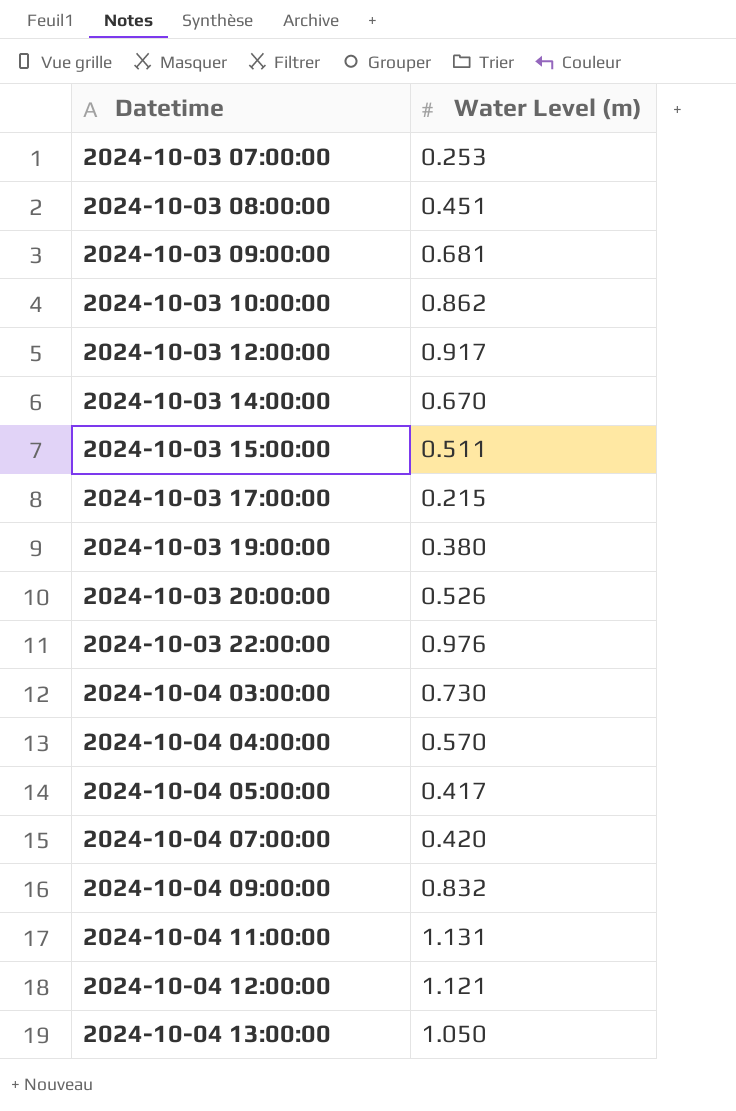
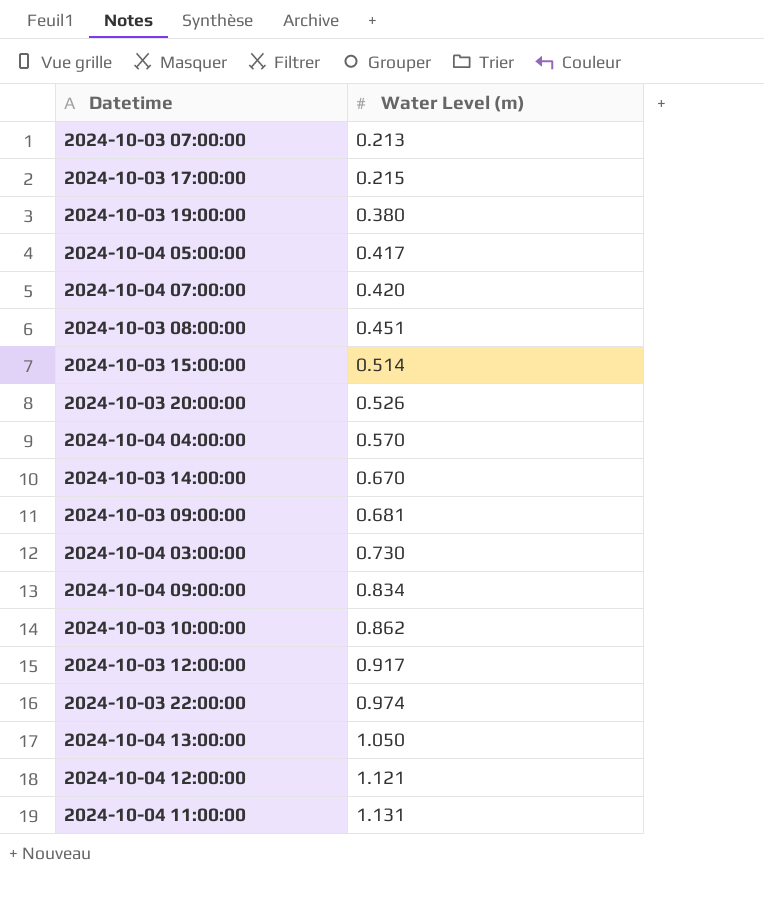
row order: Datetime ascending -> Water Level (m) ascending
2024-10-03 07:00:00 | Water Level (m): 0.253 -> 0.213
2024-10-03 15:00:00 | Water Level (m): 0.511 -> 0.514
2024-10-04 09:00:00 | Water Level (m): 0.832 -> 0.834
2024-10-03 22:00:00 | Water Level (m): 0.976 -> 0.974

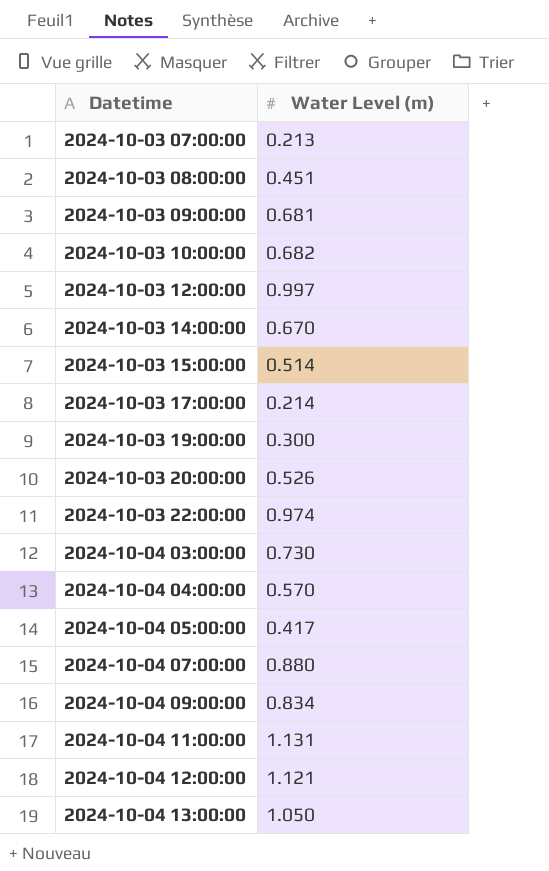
row order: Water Level (m) ascending -> Datetime ascending
2024-10-03 10:00:00 | Water Level (m): 0.862 -> 0.682
2024-10-03 12:00:00 | Water Level (m): 0.917 -> 0.997
2024-10-03 17:00:00 | Water Level (m): 0.215 -> 0.214
2024-10-03 19:00:00 | Water Level (m): 0.380 -> 0.300
2024-10-04 07:00:00 | Water Level (m): 0.420 -> 0.880

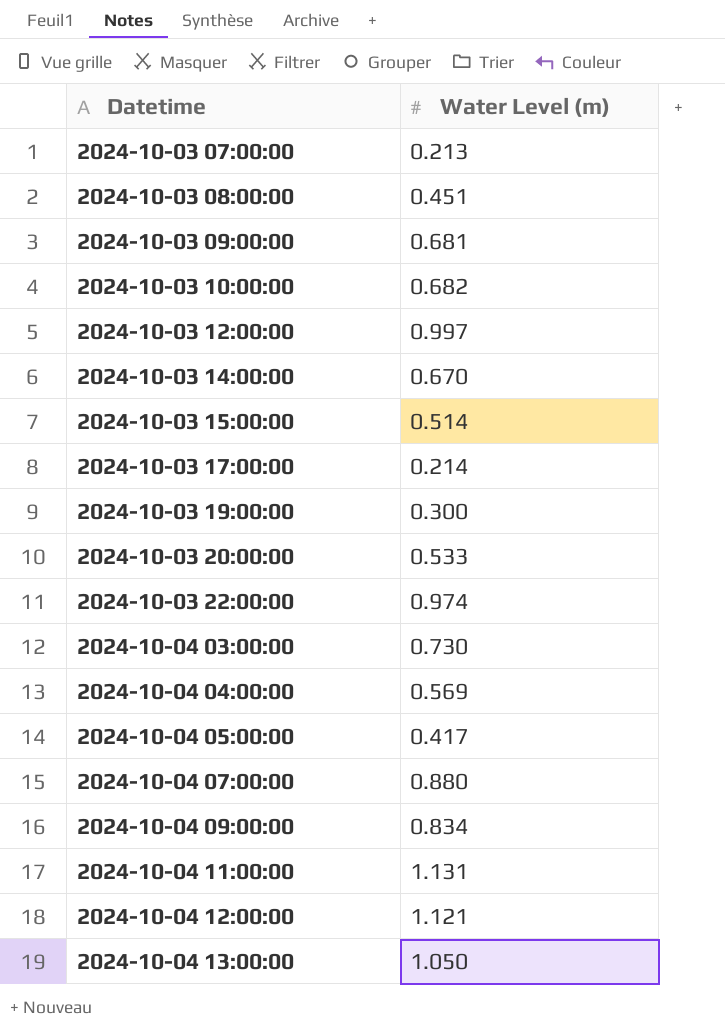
2024-10-03 20:00:00 | Water Level (m): 0.526 -> 0.533
2024-10-04 04:00:00 | Water Level (m): 0.570 -> 0.569

